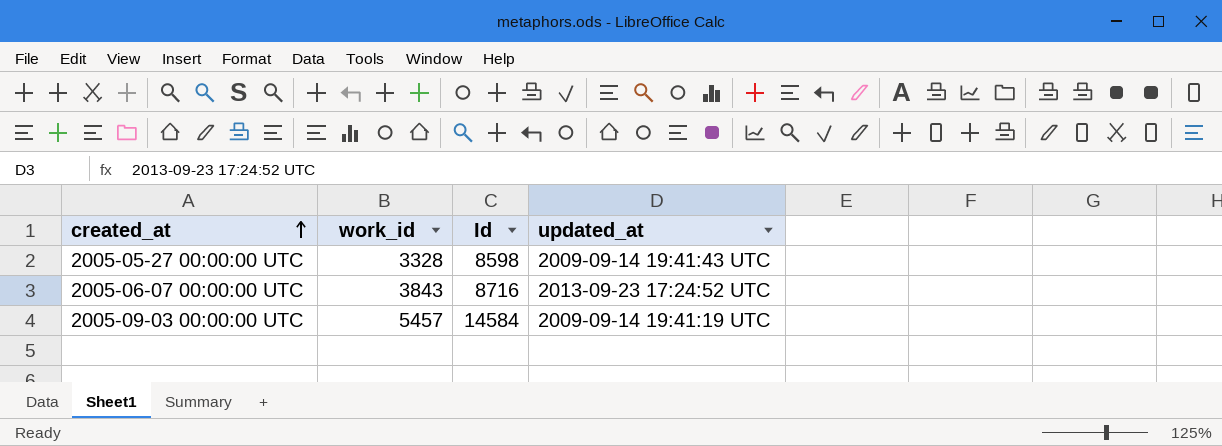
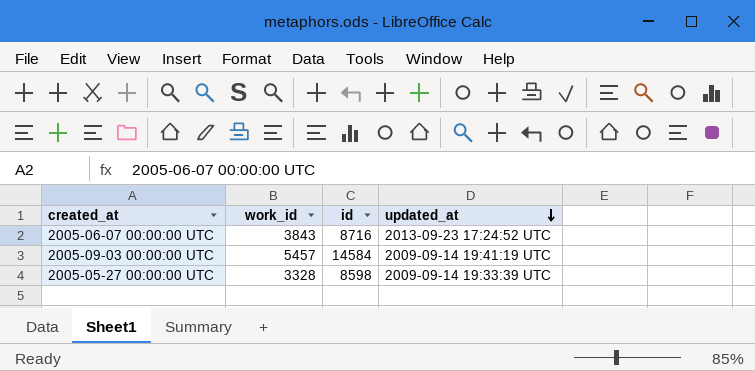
row order: created_at ascending -> updated_at descending
column name: Id -> id
2005-05-27 00:00:00 UTC | updated_at: 2009-09-14 19:41:43 UTC -> 2009-09-14 19:33:39 UTC

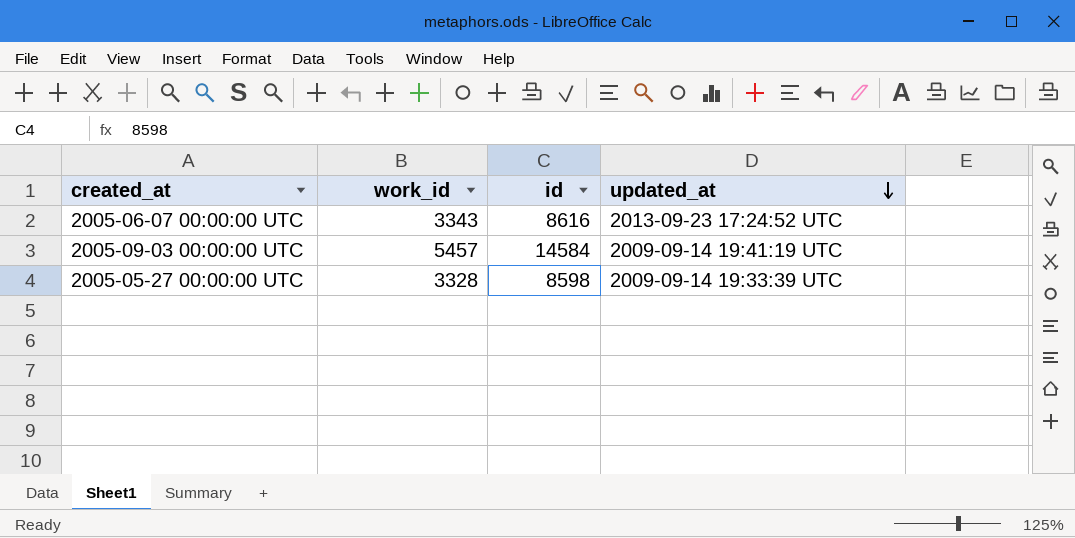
2005-06-07 00:00:00 UTC | work_id: 3843 -> 3343
2005-06-07 00:00:00 UTC | id: 8716 -> 8616

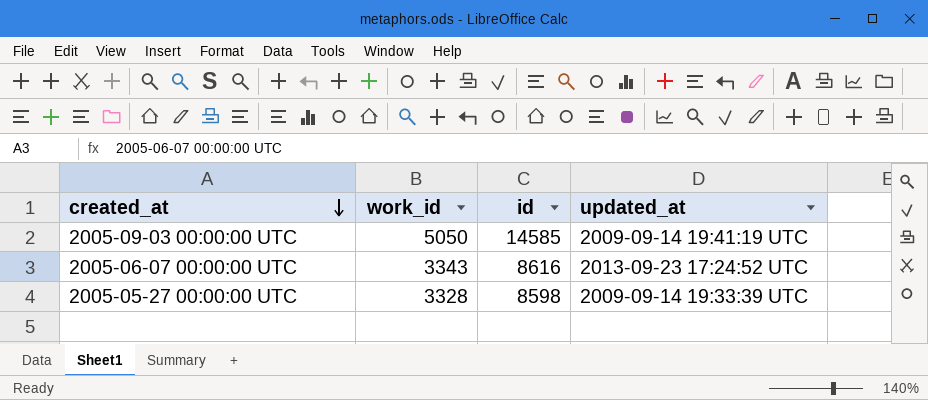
row order: updated_at descending -> created_at descending
2005-09-03 00:00:00 UTC | work_id: 5457 -> 5050
2005-09-03 00:00:00 UTC | id: 14584 -> 14585

